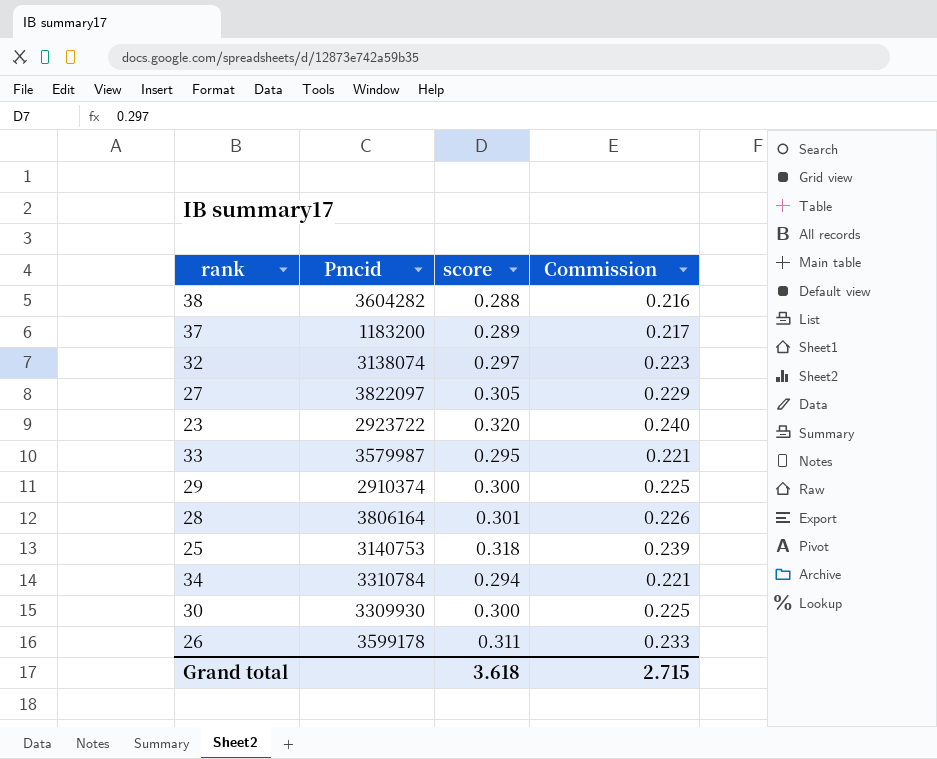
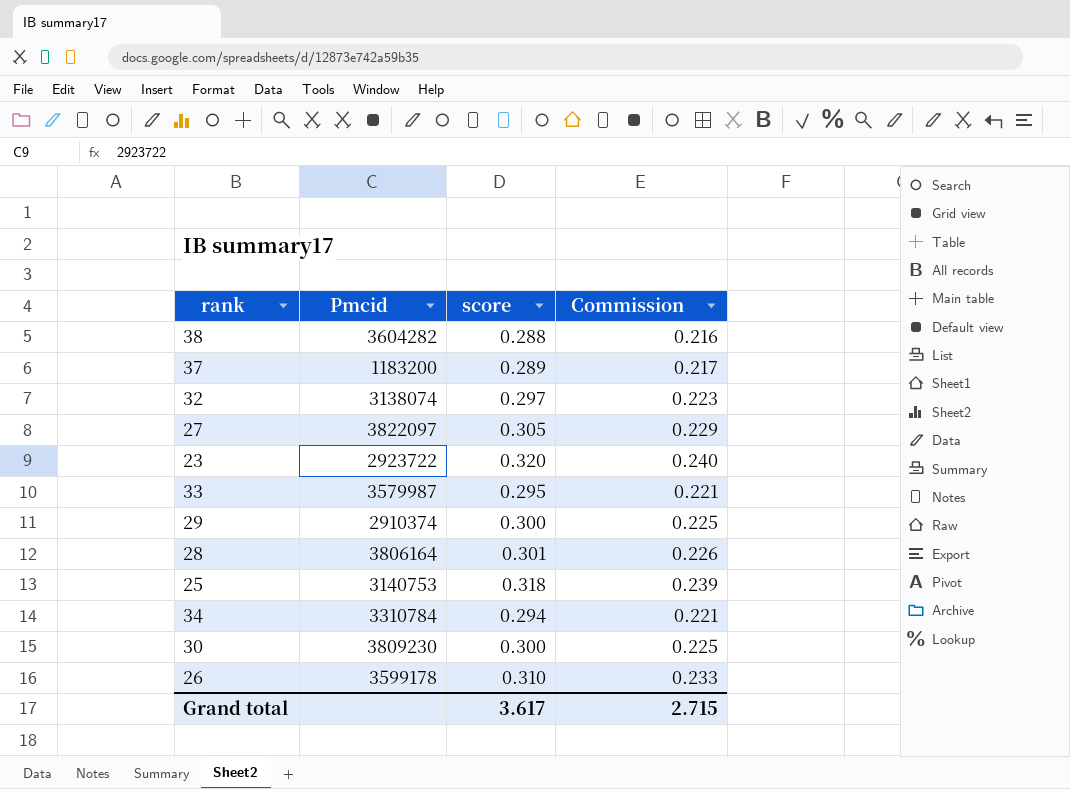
30 | Pmcid: 3309930 -> 3809230
26 | score: 0.311 -> 0.310
Grand total | score: 3.618 -> 3.617

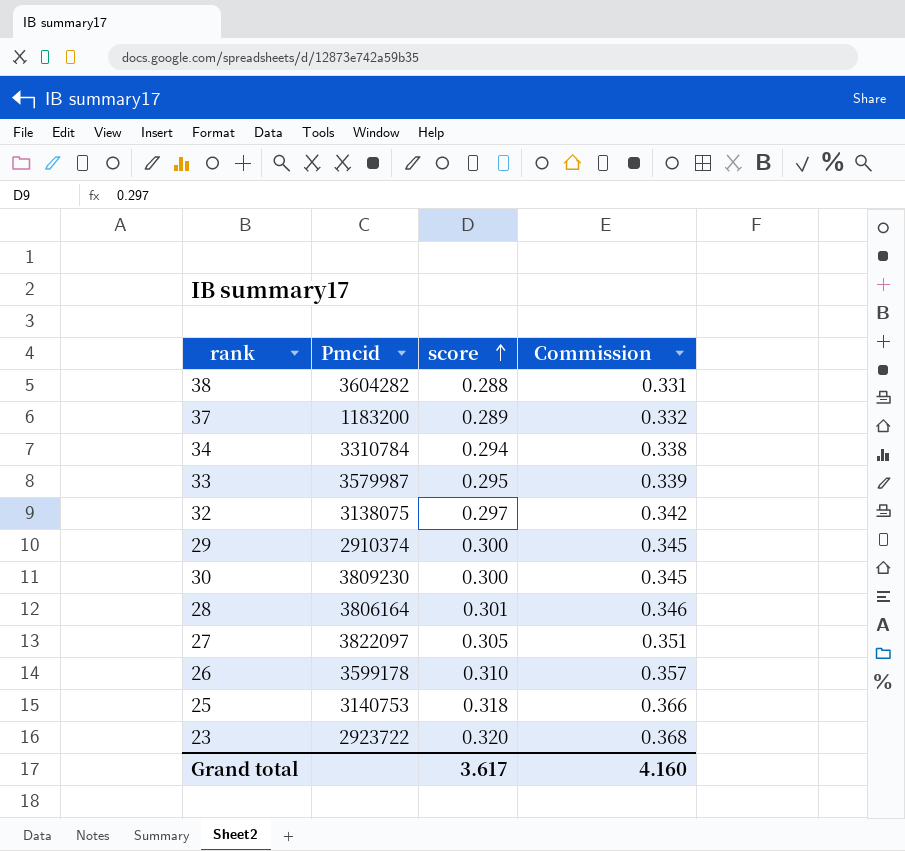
row order: none -> score ascending
column Commission | formula: [score] * 0.75 -> [score] * 1.15
32 | Pmcid: 3138074 -> 3138075
Grand total | Commission: 2.715 -> 4.160

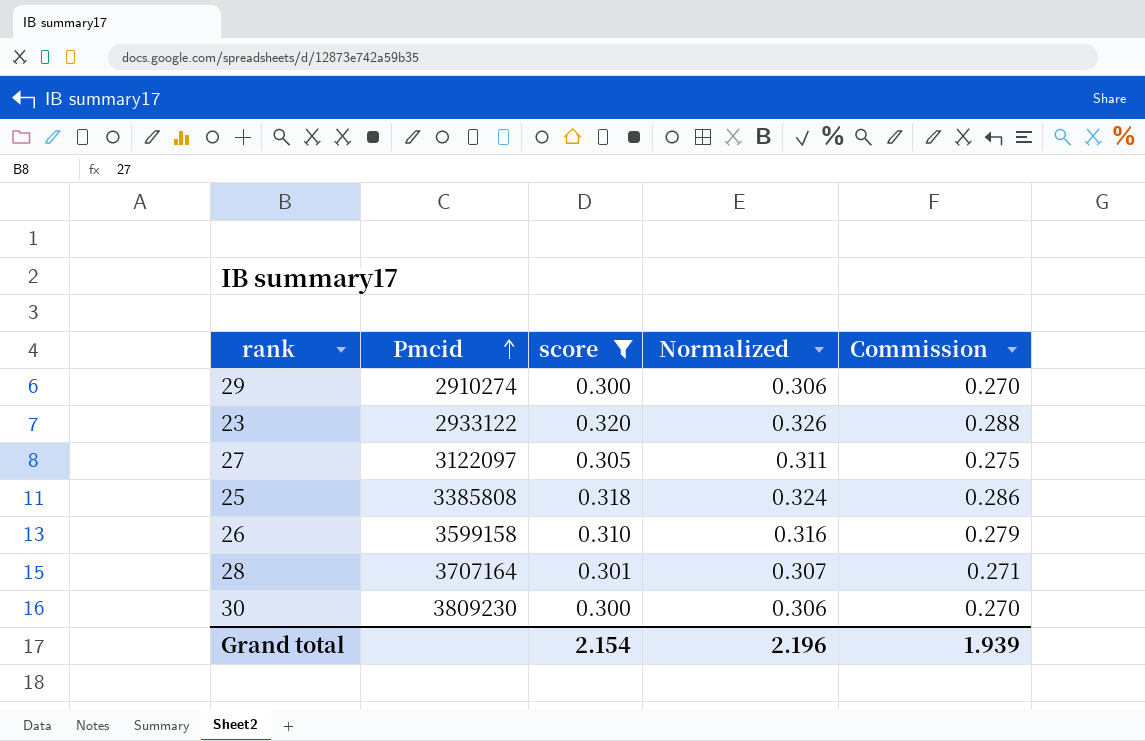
filter: none -> score >= 0.300
row order: score ascending -> Pmcid ascending
column Normalized | formula: none -> [score] * 1.02
column Commission | formula: [score] * 1.15 -> [score] * 0.9
29 | Pmcid: 2910374 -> 2910274
23 | Pmcid: 2923722 -> 2933122
27 | Pmcid: 3822097 -> 3122097
25 | Pmcid: 3140753 -> 3385808
26 | Pmcid: 3599178 -> 3599158
28 | Pmcid: 3806164 -> 3707164
Grand total | score: 3.617 -> 2.154
Grand total | Commission: 4.160 -> 1.939

